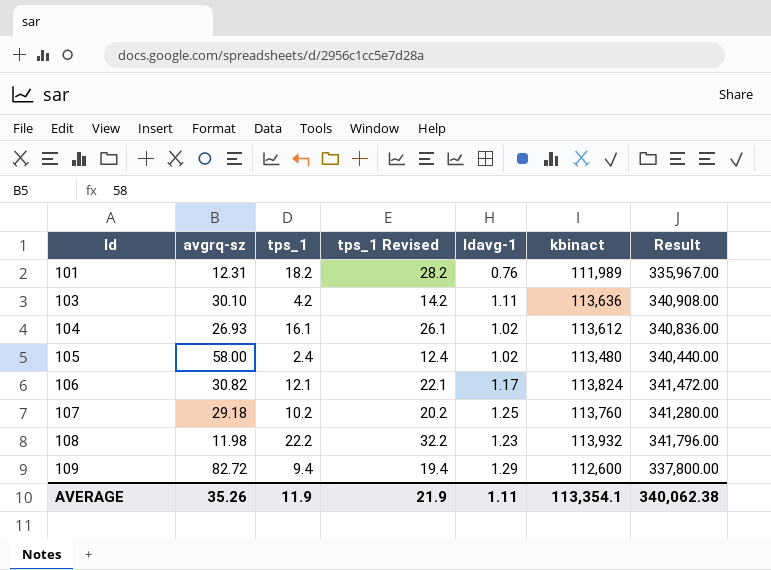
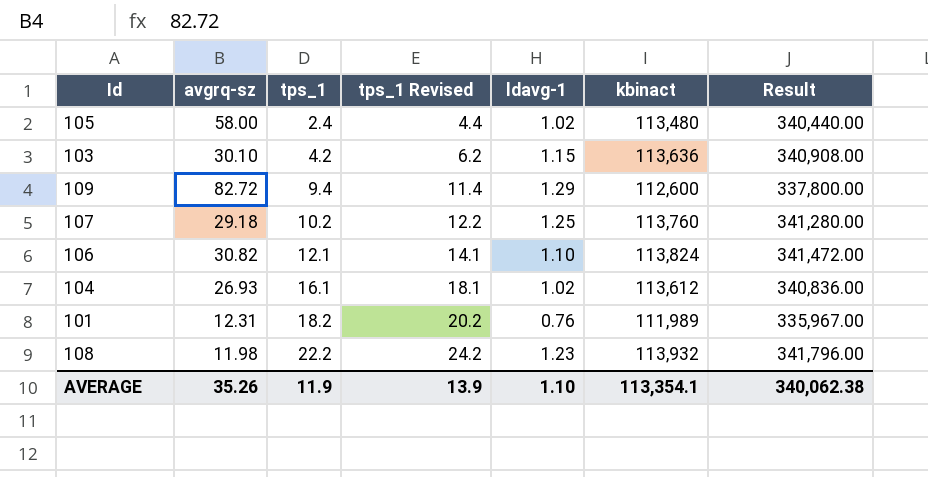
row order: Id ascending -> tps_1 ascending
column tps_1 Revised | formula: [tps_1] + 10 -> [tps_1] + 2
103 | ldavg-1: 1.11 -> 1.15
106 | ldavg-1: 1.17 -> 1.10
AVERAGE | tps_1 Revised: 21.9 -> 13.9
AVERAGE | ldavg-1: 1.11 -> 1.10

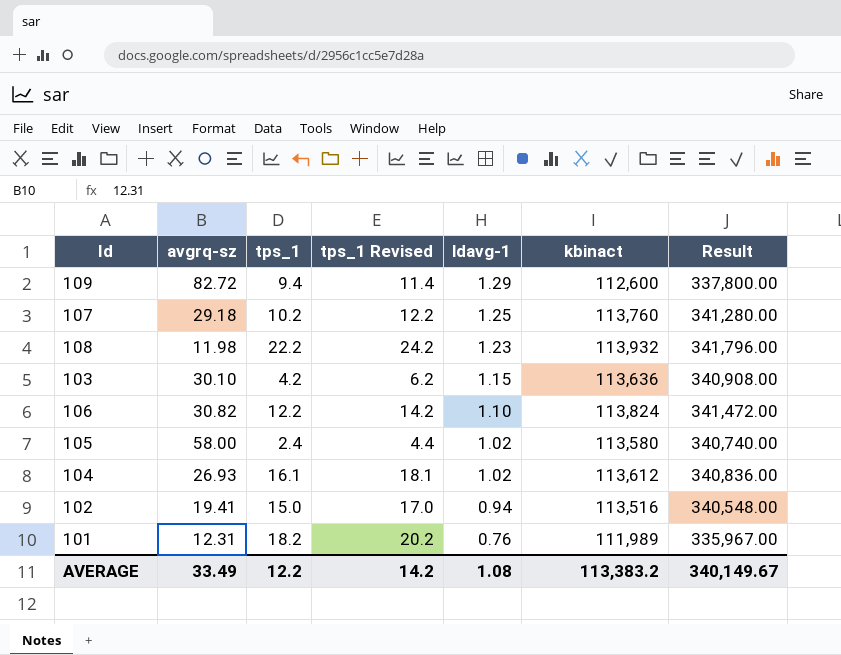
row order: tps_1 ascending -> ldavg-1 descending
106 | tps_1: 12.1 -> 12.2
106 | tps_1 Revised: 14.1 -> 14.2
105 | kbinact: 113,480 -> 113,580
105 | Result: 340,440.00 -> 340,740.00
row 102: none -> 19.41 | 15.0 | 17.0 | 0.94 | 113,516 | 340,548.00
AVERAGE | avgrq-sz: 35.26 -> 33.49
AVERAGE | tps_1: 11.9 -> 12.2
AVERAGE | tps_1 Revised: 13.9 -> 14.2
AVERAGE | ldavg-1: 1.10 -> 1.08
AVERAGE | kbinact: 113,354.1 -> 113,383.2
AVERAGE | Result: 340,062.38 -> 340,149.67

